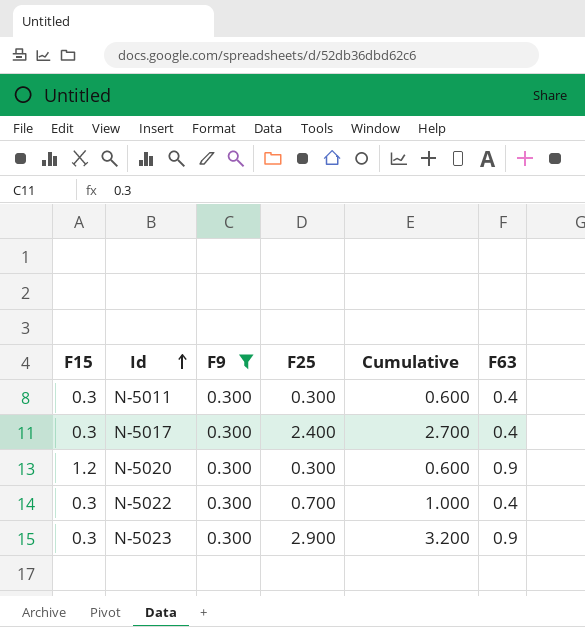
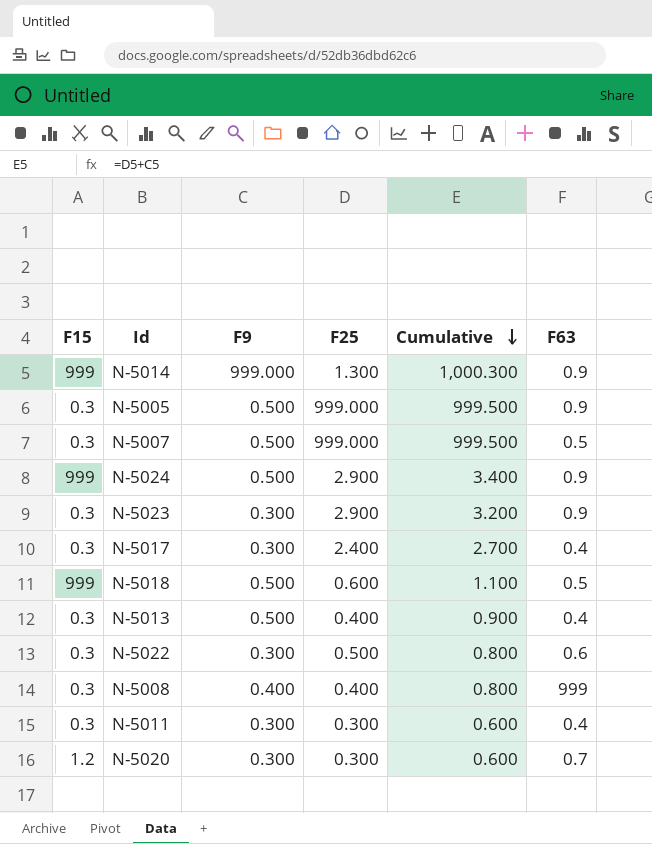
filter: F9 = 0.300 -> none
row order: Id ascending -> Cumulative descending
N-5022 | F25: 0.700 -> 0.500
N-5022 | Cumulative: 1.000 -> 0.800
N-5022 | F63: 0.4 -> 0.6
N-5020 | F63: 0.9 -> 0.7

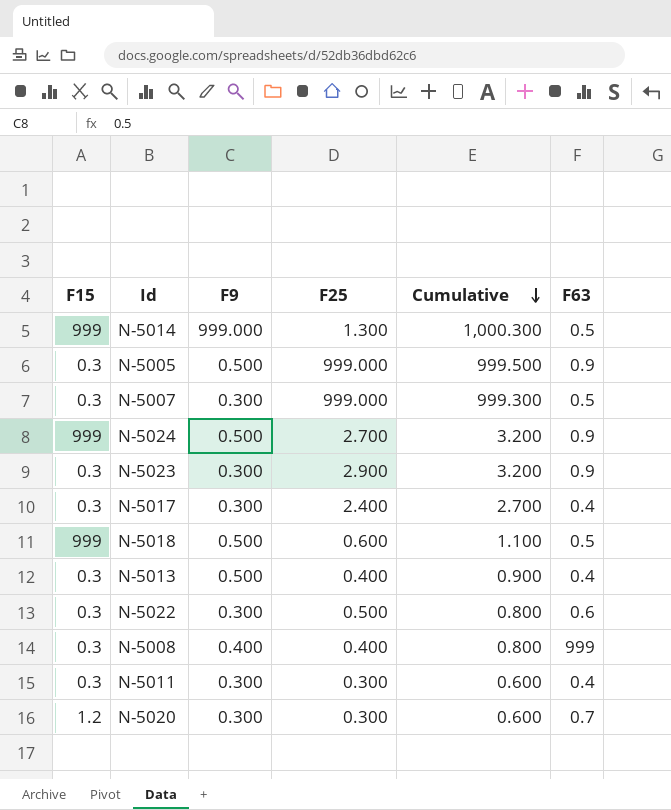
N-5014 | F63: 0.9 -> 0.5
N-5007 | F9: 0.500 -> 0.300
N-5007 | Cumulative: 999.500 -> 999.300
N-5024 | F25: 2.900 -> 2.700
N-5024 | Cumulative: 3.400 -> 3.200

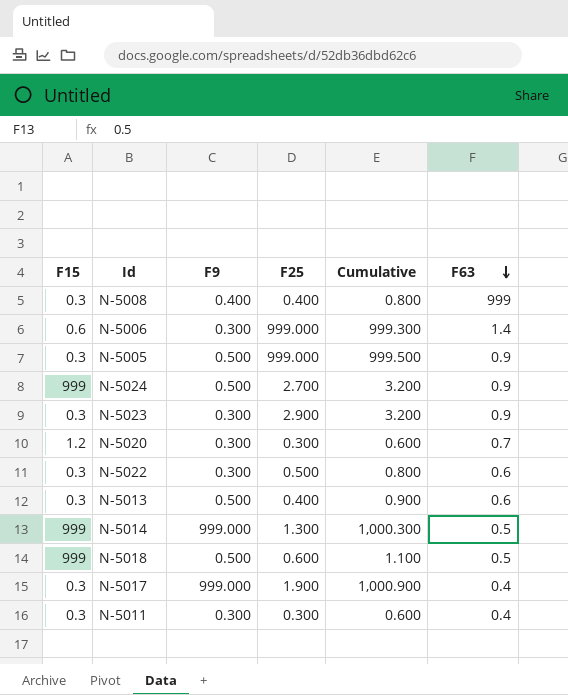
row order: Cumulative descending -> F63 descending
row N-5007: 0.3 | 0.300 | 999.000 | 999.300 | 0.5 -> none
row N-5006: none -> 0.6 | 0.300 | 999.000 | 999.300 | 1.4
N-5013 | F63: 0.4 -> 0.6
N-5017 | F9: 0.300 -> 999.000
N-5017 | F25: 2.400 -> 1.900
N-5017 | Cumulative: 2.700 -> 1,000.900

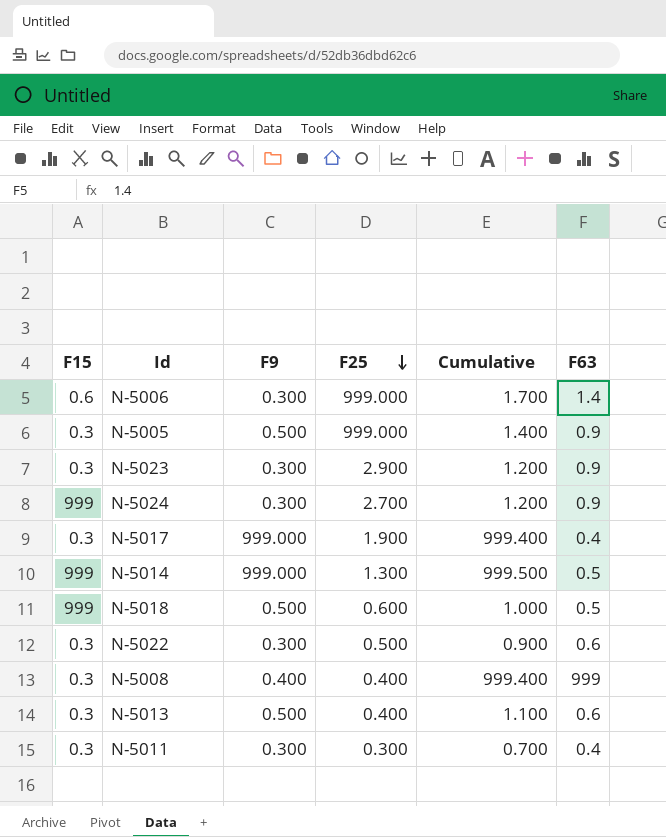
row order: F63 descending -> F25 descending
column Cumulative | formula: [F9] + [F25] -> [F9] + [F63]
row N-5020: 1.2 | 0.300 | 0.300 | 0.600 | 0.7 -> none
N-5024 | F9: 0.500 -> 0.300

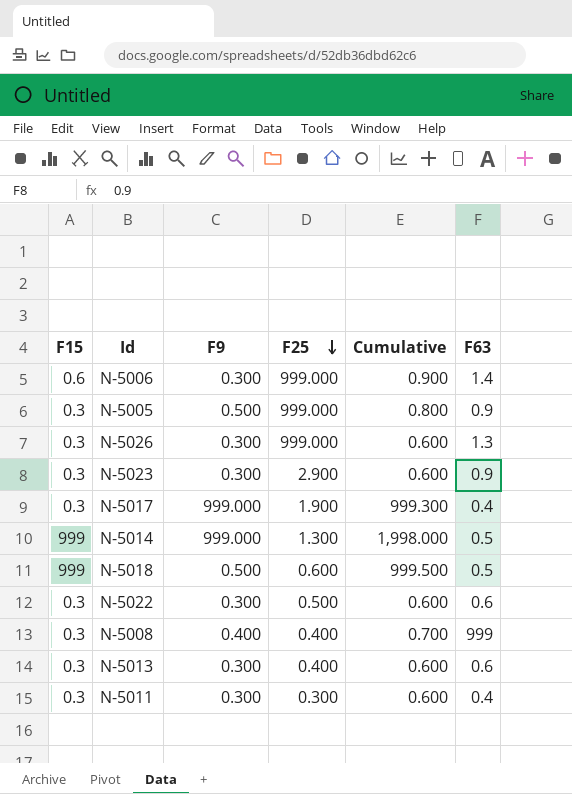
column Cumulative | formula: [F9] + [F63] -> [F15] + [F9]
row N-5024: 999 | 0.300 | 2.700 | 1.200 | 0.9 -> none
row N-5026: none -> 0.3 | 0.300 | 999.000 | 0.600 | 1.3
N-5013 | F9: 0.500 -> 0.300

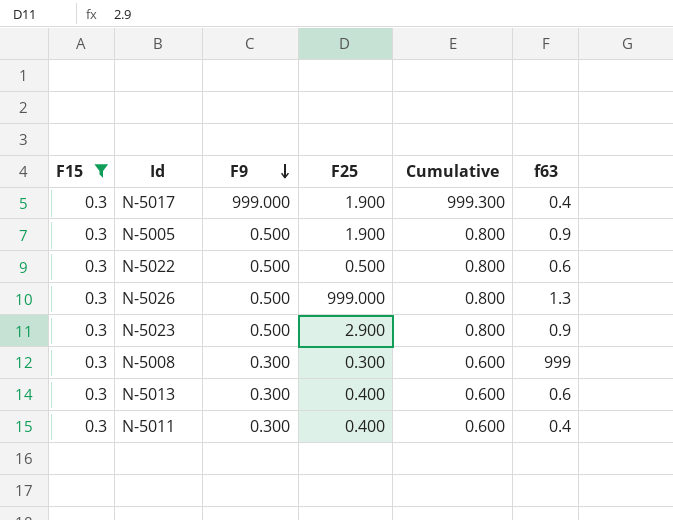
filter: none -> F15 = 0.3
row order: F25 descending -> F9 descending
column name: F63 -> f63
N-5005 | F25: 999.000 -> 1.900
N-5022 | F9: 0.300 -> 0.500
N-5022 | Cumulative: 0.600 -> 0.800
N-5026 | F9: 0.300 -> 0.500
N-5026 | Cumulative: 0.600 -> 0.800
N-5023 | F9: 0.300 -> 0.500
N-5023 | Cumulative: 0.600 -> 0.800
N-5008 | F9: 0.400 -> 0.300
N-5008 | F25: 0.400 -> 0.300
N-5008 | Cumulative: 0.700 -> 0.600
N-5011 | F25: 0.300 -> 0.400

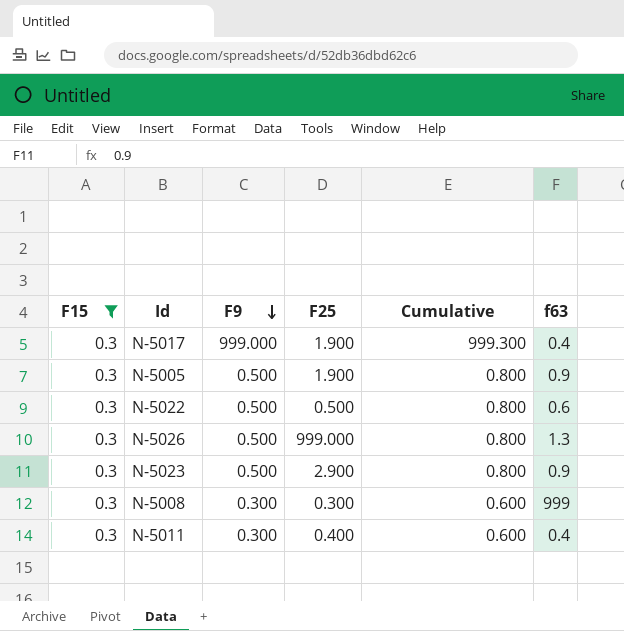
row N-5013: 0.3 | 0.300 | 0.400 | 0.600 | 0.6 -> none

